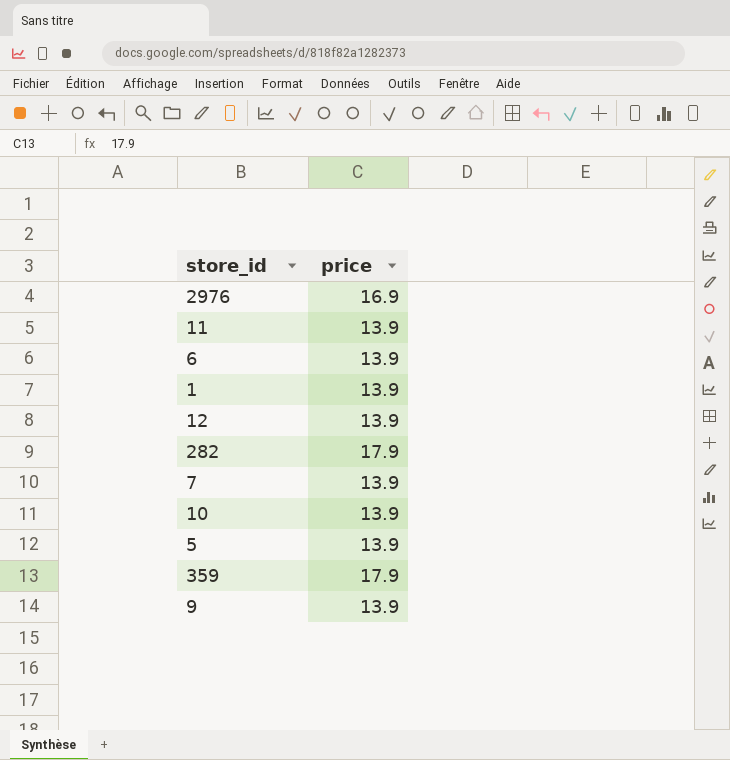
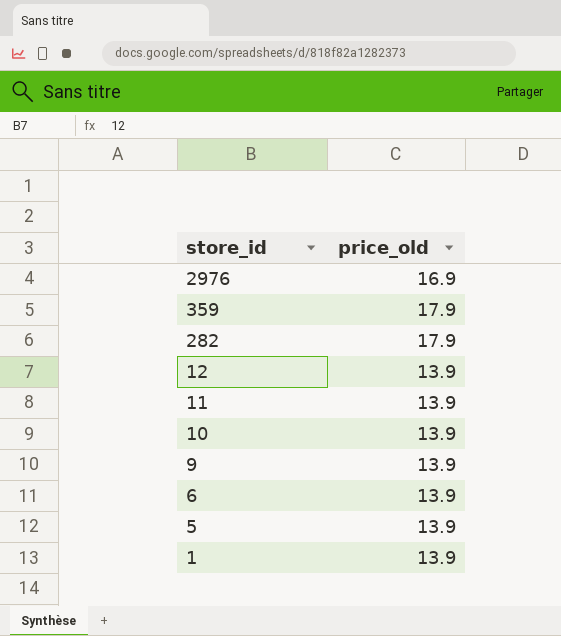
row order: none -> store_id descending
column name: price -> price_old
row 7: 13.9 -> none

